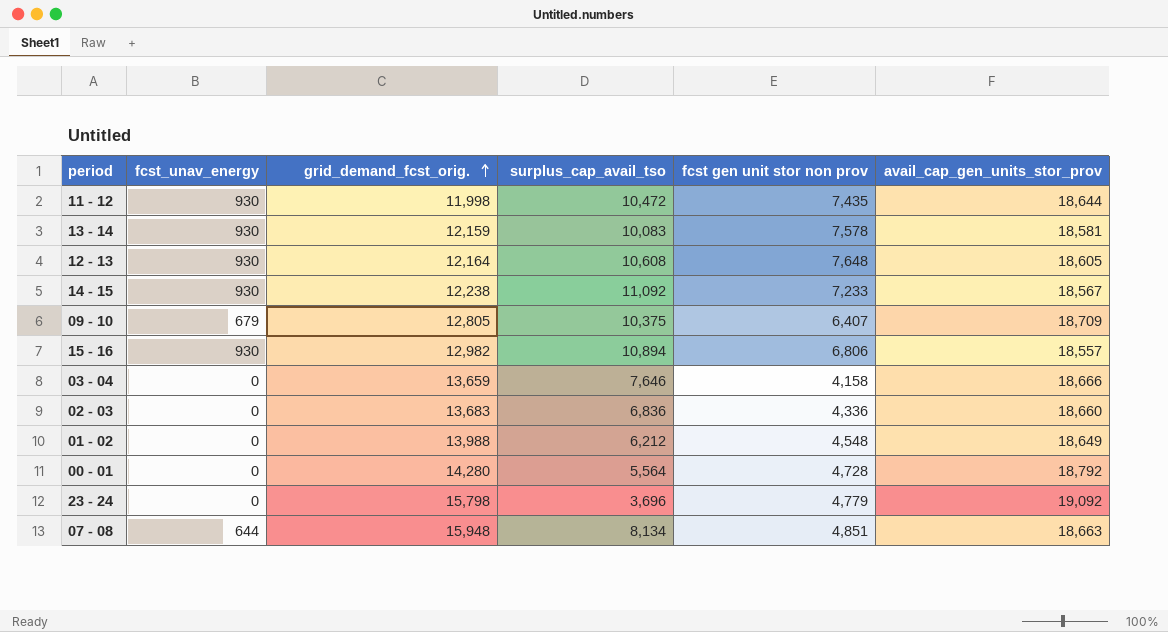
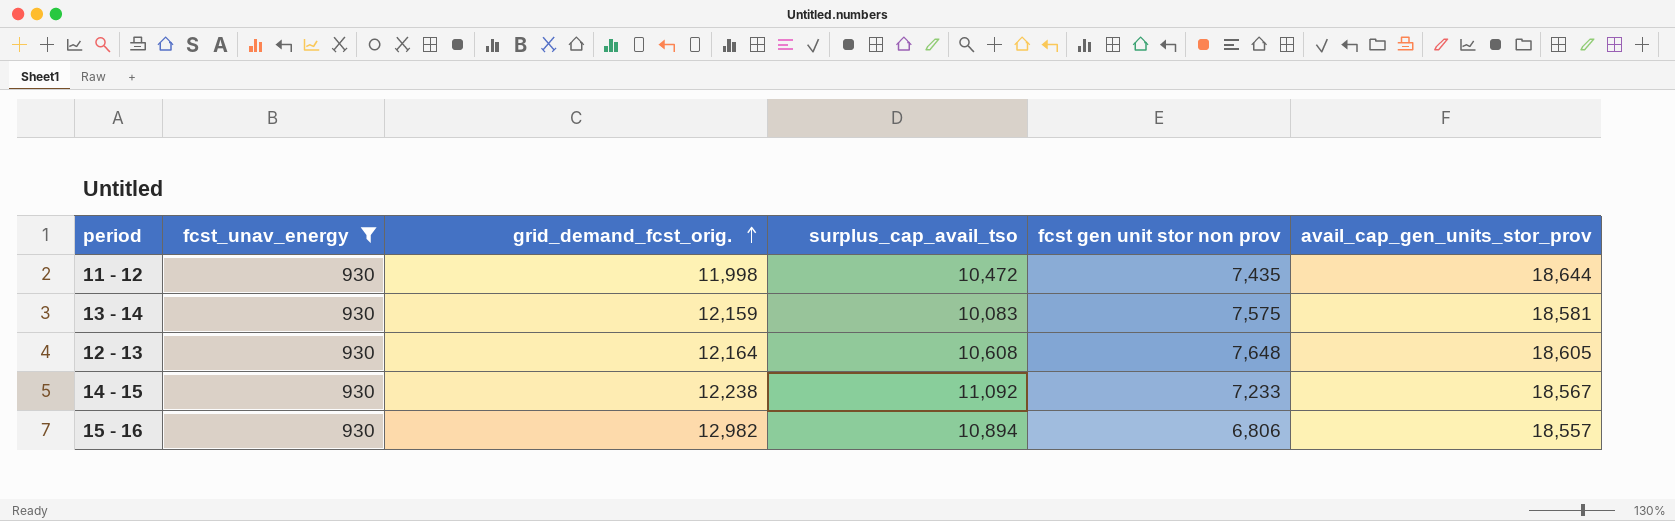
filter: none -> fcst_unav_energy = 930
13 - 14 | fcst gen unit stor non prov: 7,578 -> 7,575

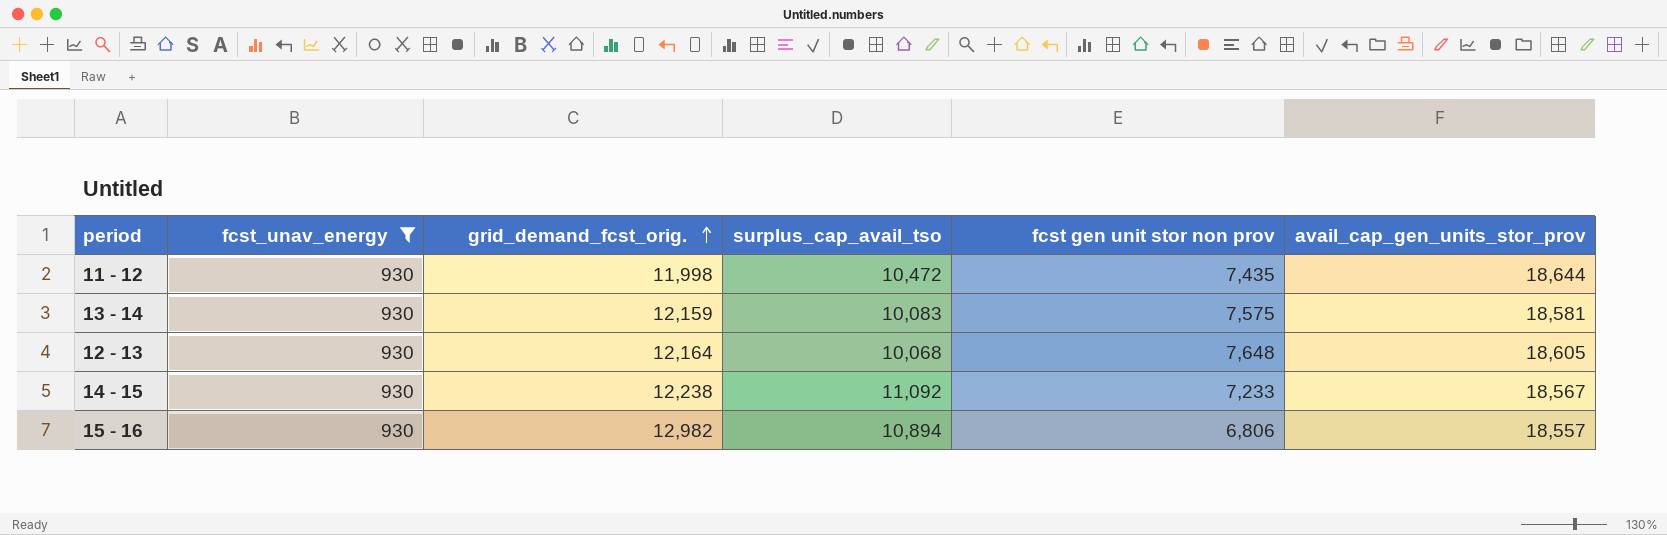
12 - 13 | surplus_cap_avail_tso: 10,608 -> 10,068

